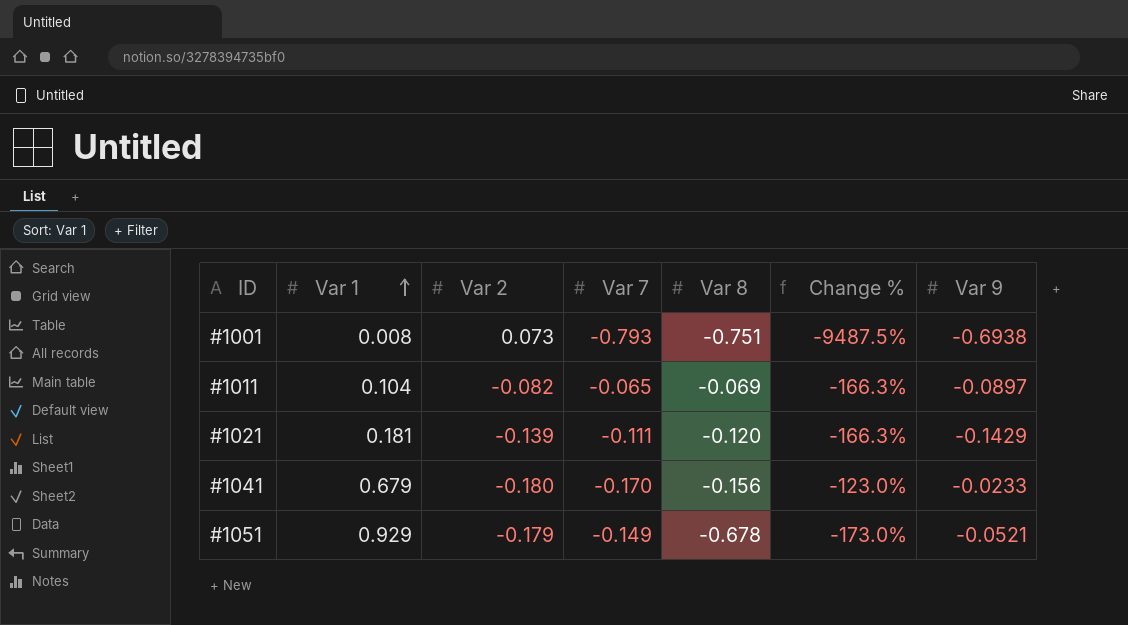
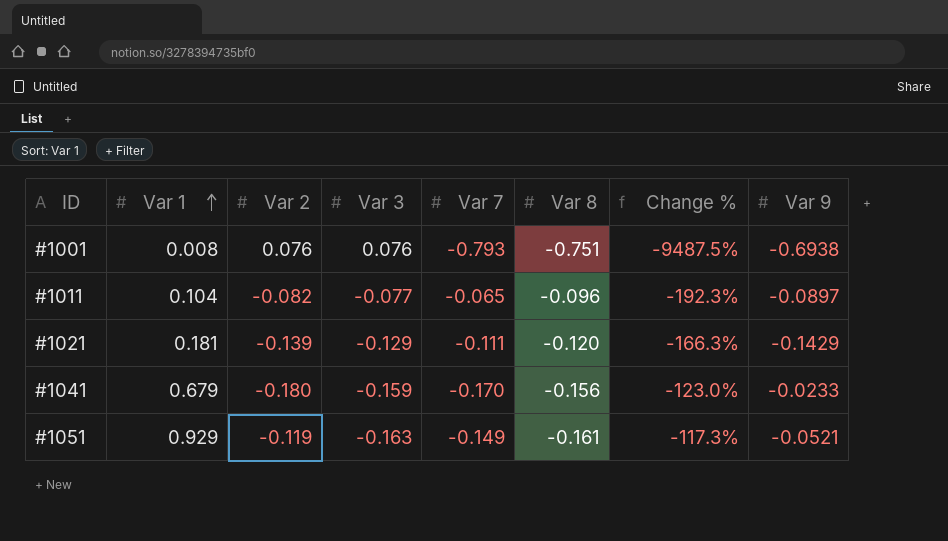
column Var 3 | position: none -> 4
#1001 | Var 2: 0.073 -> 0.076
#1011 | Var 8: -0.069 -> -0.096
#1011 | Change %: -166.3% -> -192.3%
#1051 | Var 2: -0.179 -> -0.119
#1051 | Var 8: -0.678 -> -0.161
#1051 | Change %: -173.0% -> -117.3%

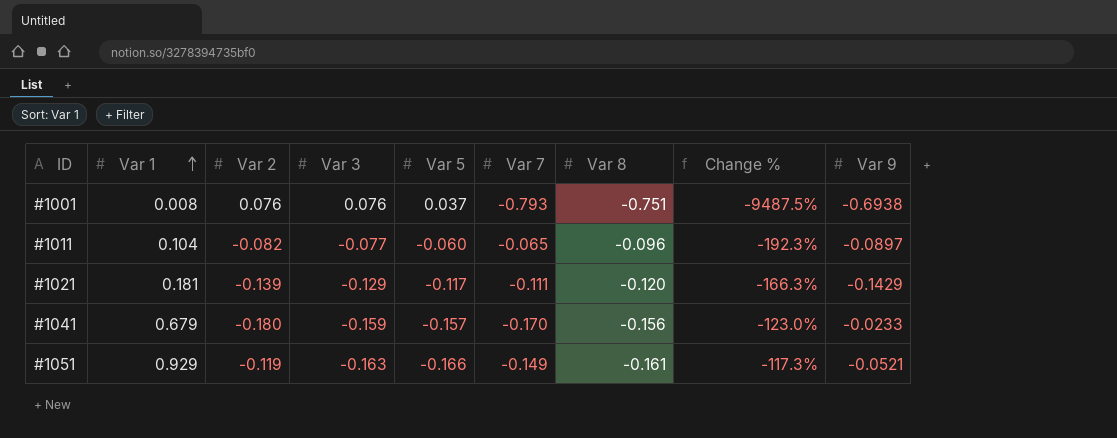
column Var 5 | position: none -> 5

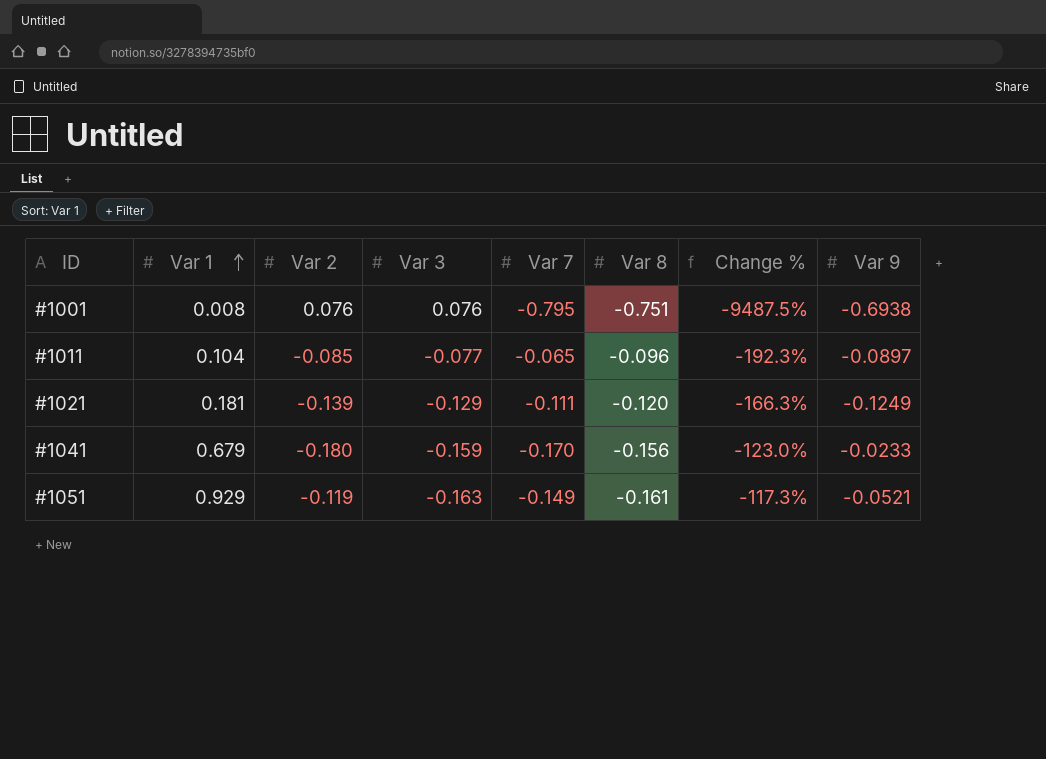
column Var 5 | position: 5 -> none
#1001 | Var 7: -0.793 -> -0.795
#1011 | Var 2: -0.082 -> -0.085
#1021 | Var 9: -0.1429 -> -0.1249

